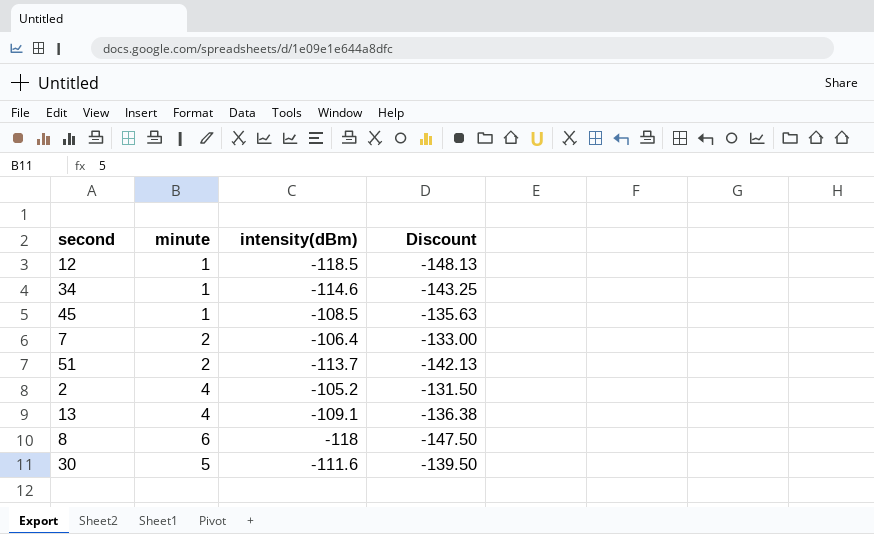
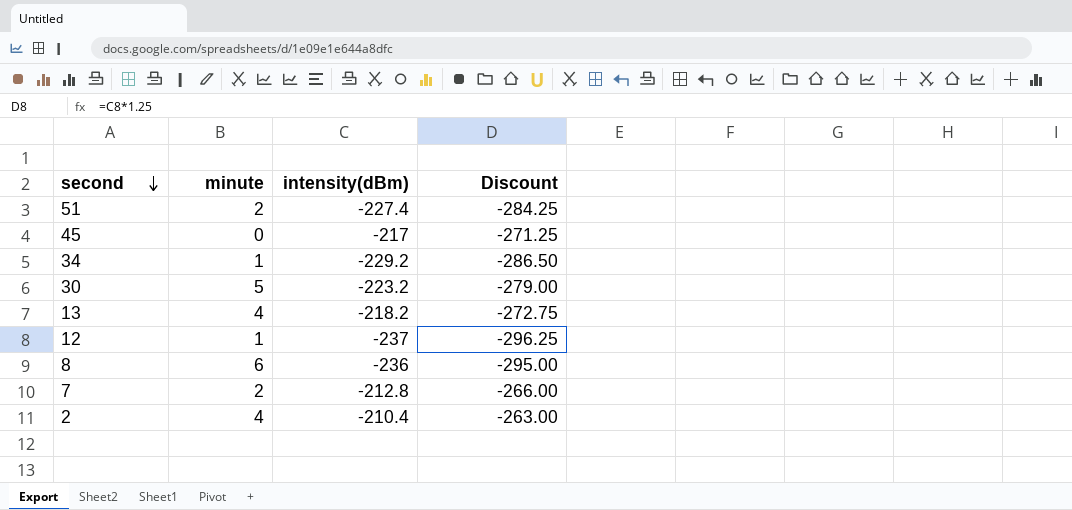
row order: none -> second descending
51 | intensity(dBm): -113.7 -> -227.4
51 | Discount: -142.13 -> -284.25
45 | minute: 1 -> 0
45 | intensity(dBm): -108.5 -> -217
45 | Discount: -135.63 -> -271.25
34 | intensity(dBm): -114.6 -> -229.2
34 | Discount: -143.25 -> -286.50
30 | intensity(dBm): -111.6 -> -223.2
30 | Discount: -139.50 -> -279.00
13 | intensity(dBm): -109.1 -> -218.2
13 | Discount: -136.38 -> -272.75
12 | intensity(dBm): -118.5 -> -237
12 | Discount: -148.13 -> -296.25
8 | intensity(dBm): -118 -> -236
8 | Discount: -147.50 -> -295.00
7 | intensity(dBm): -106.4 -> -212.8
7 | Discount: -133.00 -> -266.00
2 | intensity(dBm): -105.2 -> -210.4
2 | Discount: -131.50 -> -263.00

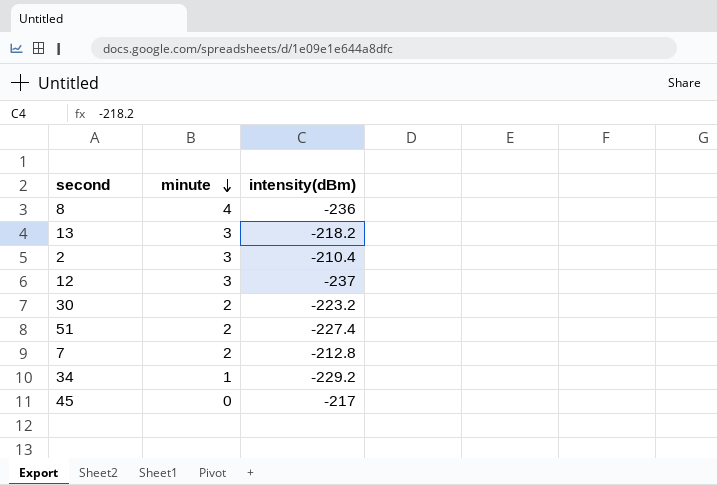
row order: second descending -> minute descending
column Discount | formula: [intensity(dBm)] * 1.25 -> none
8 | minute: 6 -> 4
13 | minute: 4 -> 3
2 | minute: 4 -> 3
12 | minute: 1 -> 3
30 | minute: 5 -> 2

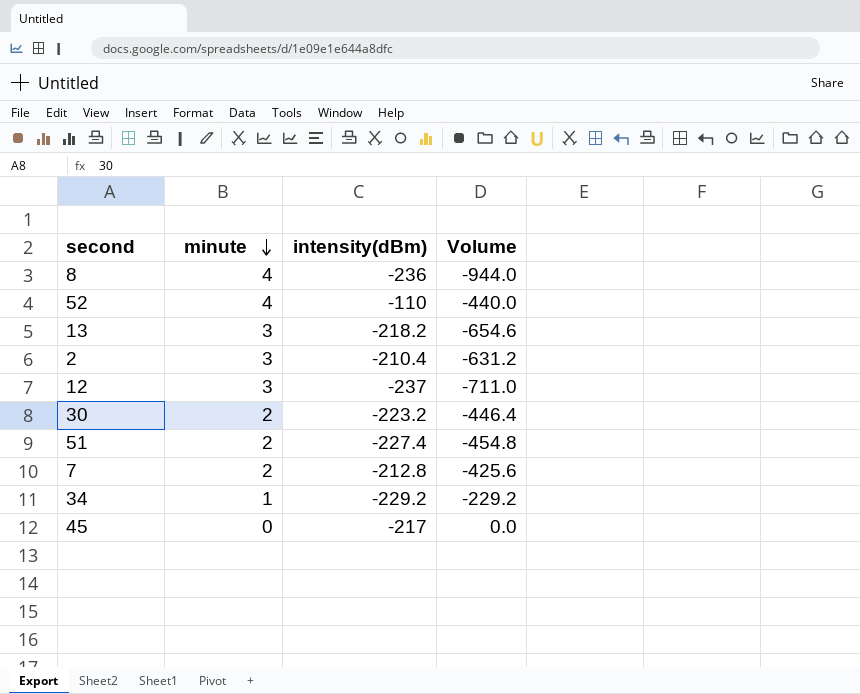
column Volume | formula: none -> [minute] * [intensity(dBm)]
row 52: none -> 4 | -110 | -440.0

